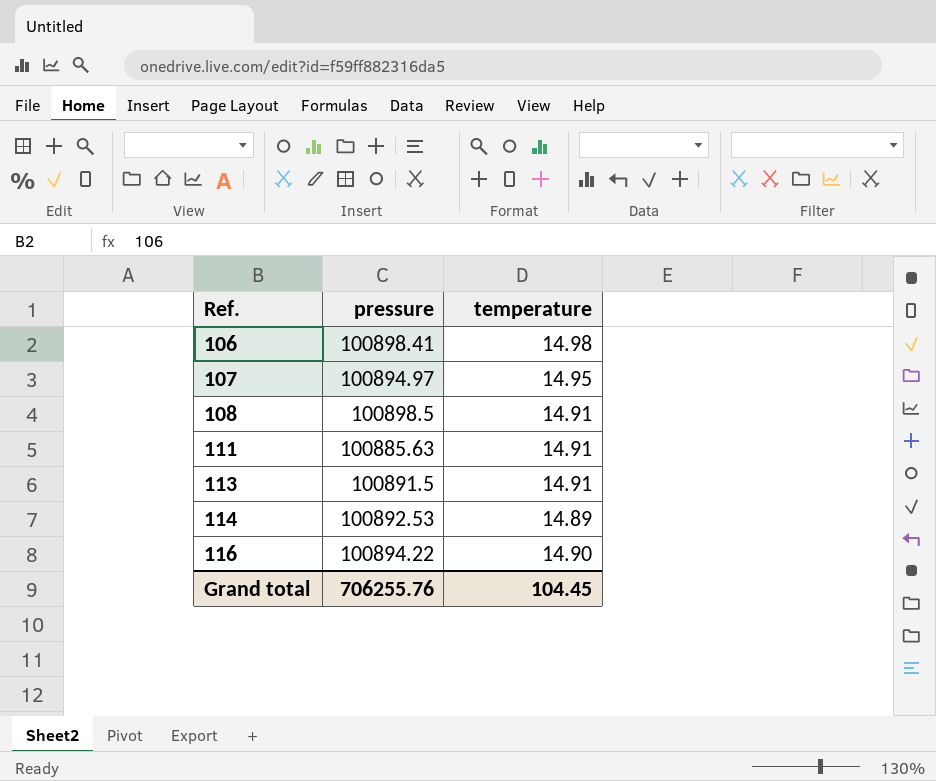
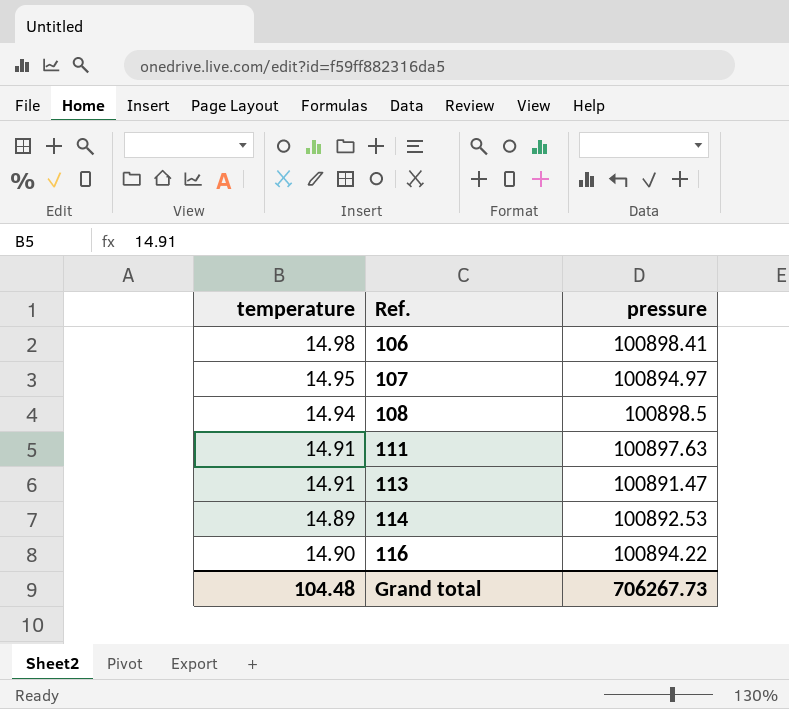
column temperature | position: 3 -> 1
108 | temperature: 14.91 -> 14.94
111 | pressure: 100885.63 -> 100897.63
113 | pressure: 100891.5 -> 100891.47
Grand total | temperature: 104.45 -> 104.48
Grand total | pressure: 706255.76 -> 706267.73

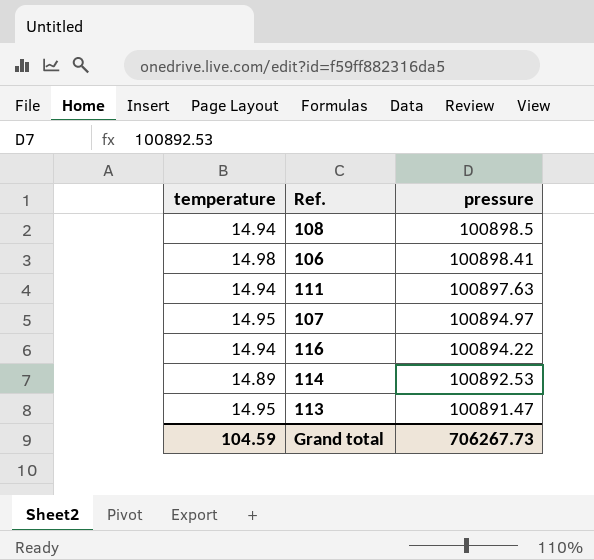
row order: Ref. ascending -> pressure descending
111 | temperature: 14.91 -> 14.94
116 | temperature: 14.90 -> 14.94
113 | temperature: 14.91 -> 14.95
Grand total | temperature: 104.48 -> 104.59

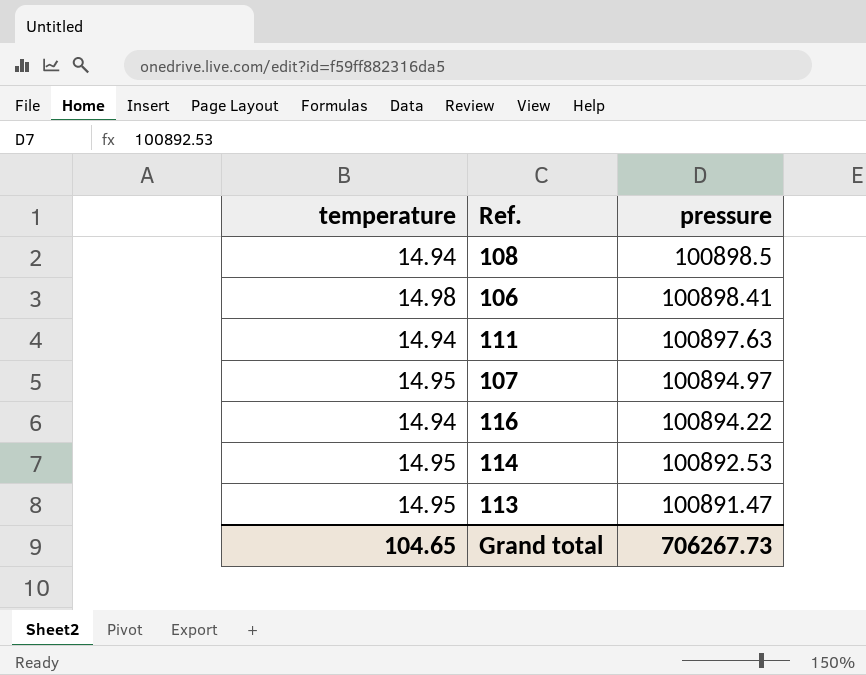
114 | temperature: 14.89 -> 14.95
Grand total | temperature: 104.59 -> 104.65

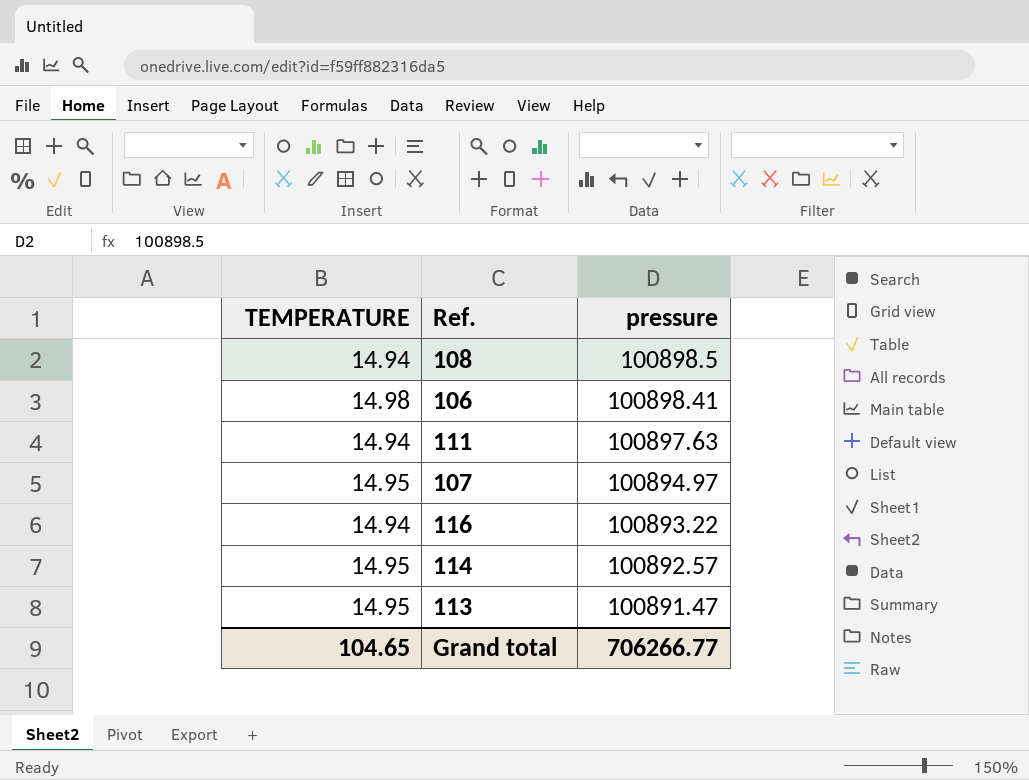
column name: temperature -> TEMPERATURE
116 | pressure: 100894.22 -> 100893.22
114 | pressure: 100892.53 -> 100892.57
Grand total | pressure: 706267.73 -> 706266.77

